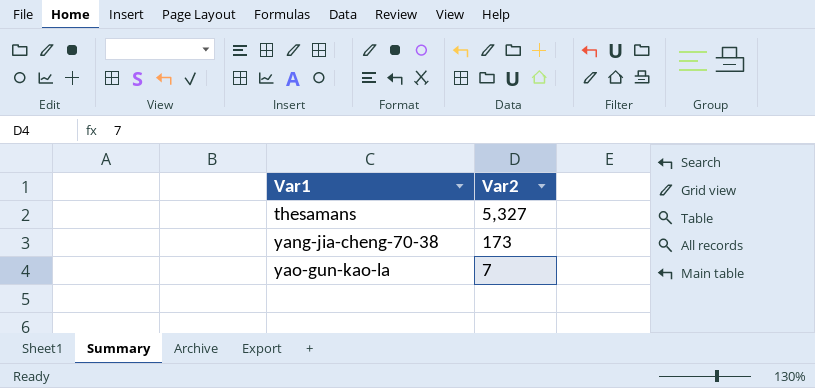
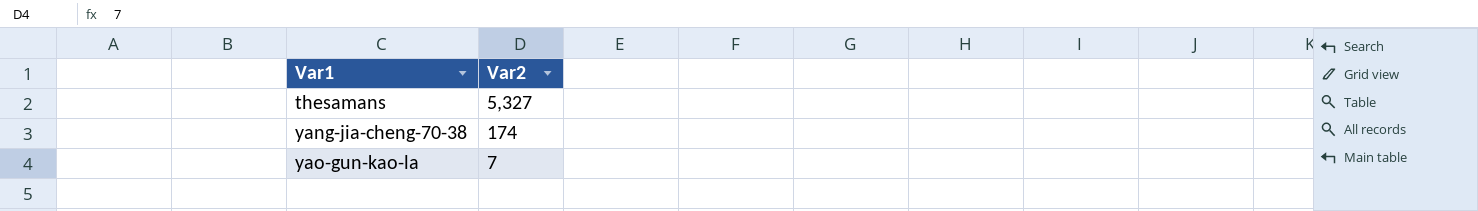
yang-jia-cheng-70-38 | Var2: 173 -> 174

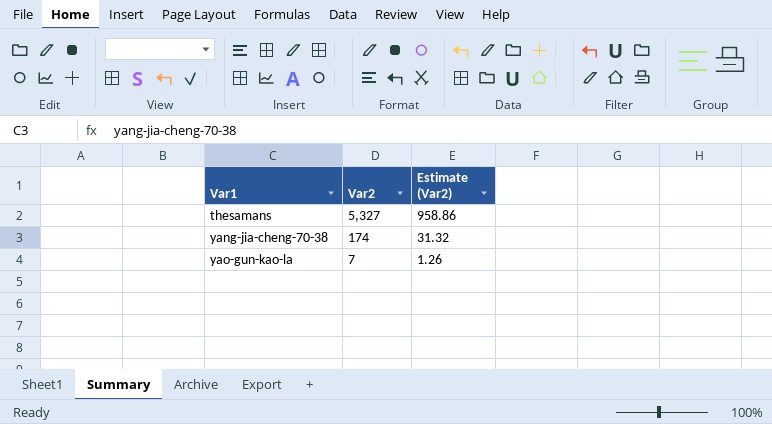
column Estimate (Var2) | formula: none -> [Var2] * 0.18

